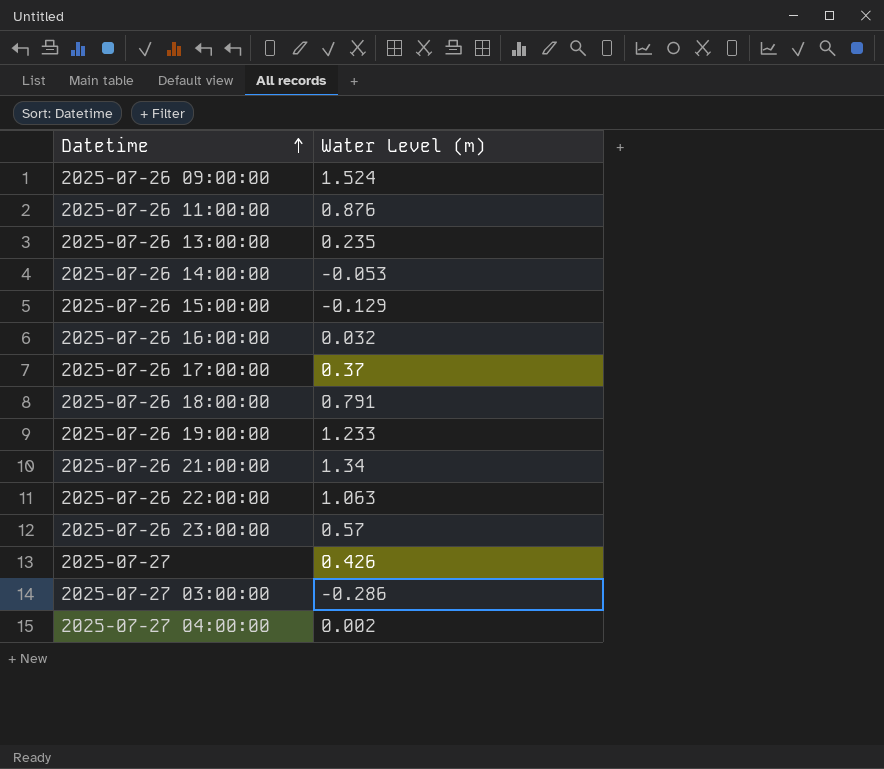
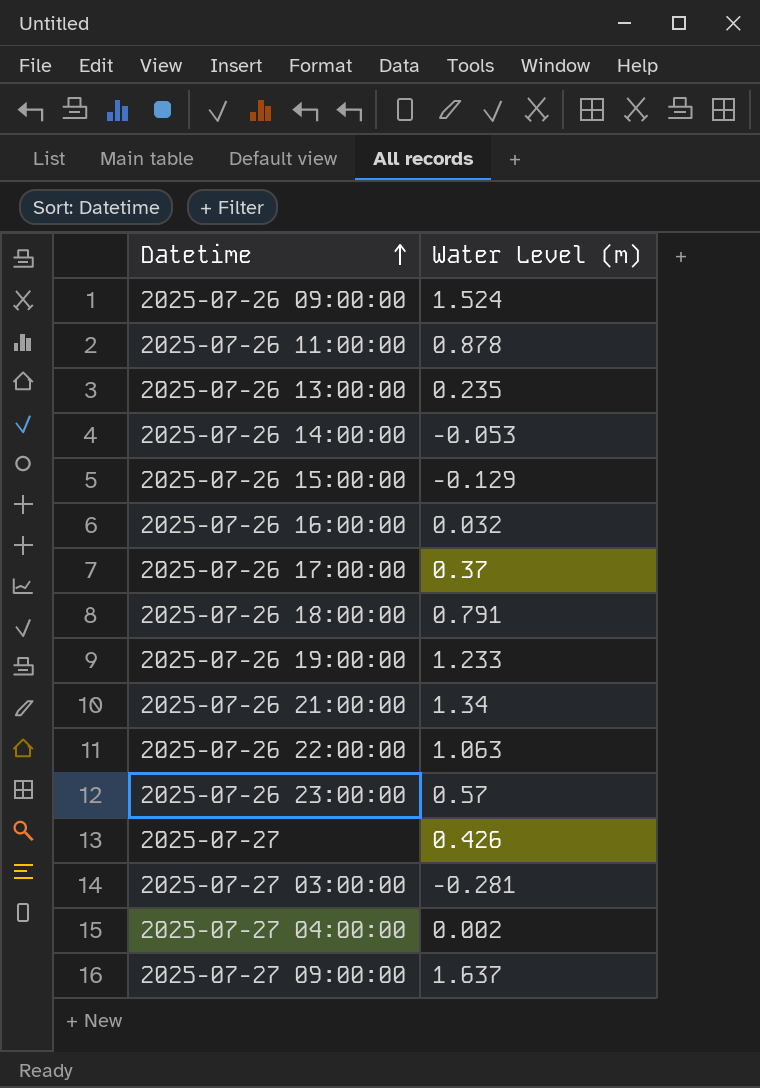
2025-07-26 11:00:00 | Water Level (m): 0.876 -> 0.878
2025-07-27 03:00:00 | Water Level (m): -0.286 -> -0.281
row 2025-07-27 09:00:00: none -> 1.637

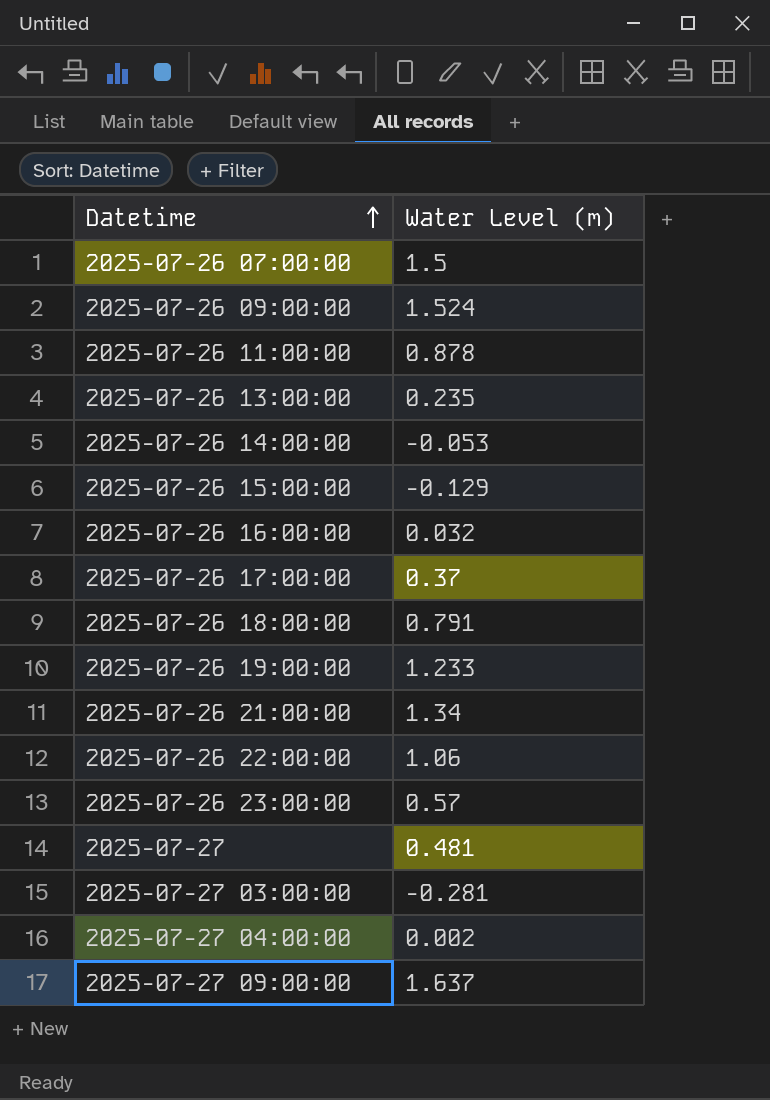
row 2025-07-26 07:00:00: none -> 1.5
2025-07-26 22:00:00 | Water Level (m): 1.063 -> 1.06
2025-07-27 | Water Level (m): 0.426 -> 0.481

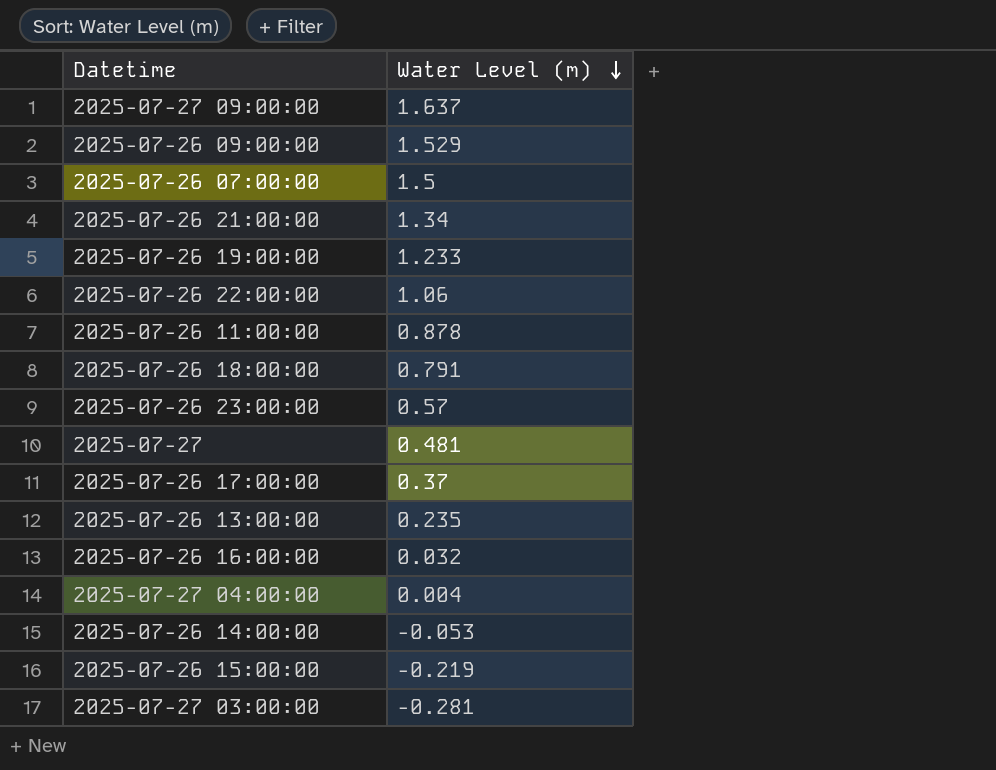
row order: Datetime ascending -> Water Level (m) descending
2025-07-26 09:00:00 | Water Level (m): 1.524 -> 1.529
2025-07-27 04:00:00 | Water Level (m): 0.002 -> 0.004
2025-07-26 15:00:00 | Water Level (m): -0.129 -> -0.219

